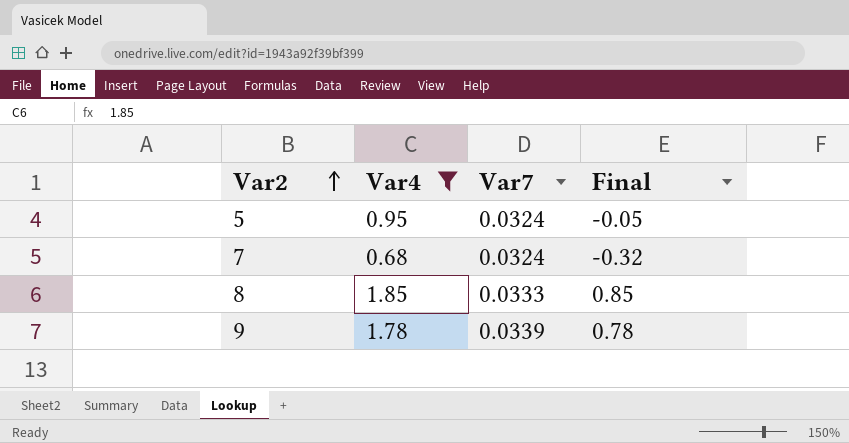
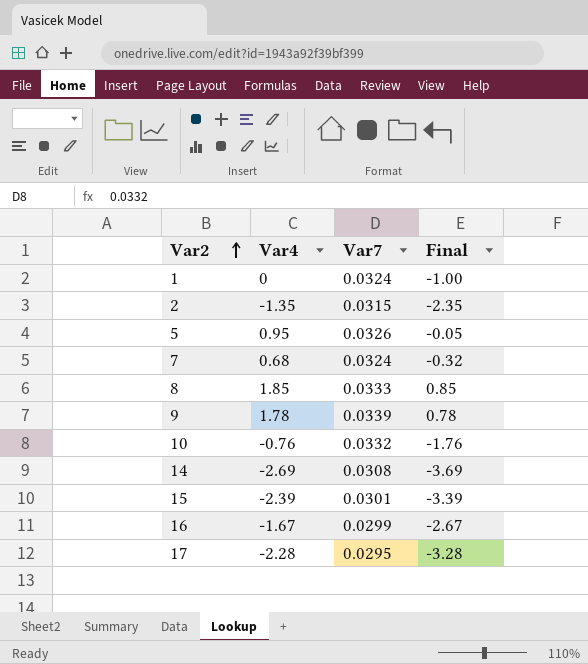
filter: Var4 >= 0.68 -> none
5 | Var7: 0.0324 -> 0.0326

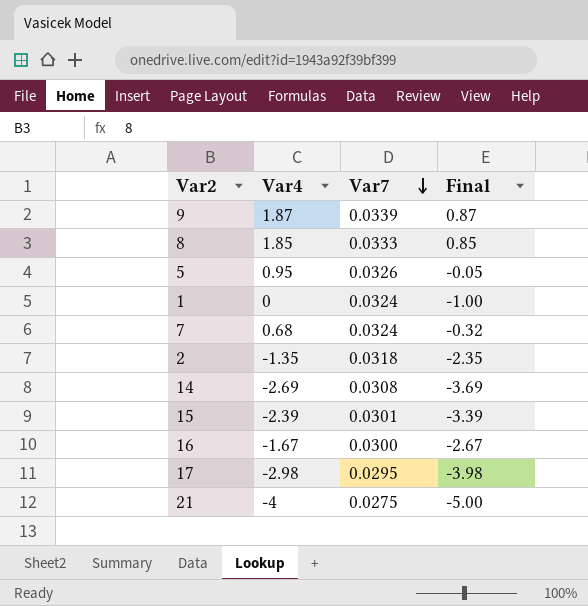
row order: Var2 ascending -> Var7 descending
row 10: -0.76 | 0.0332 | -1.76 -> none
9 | Var4: 1.78 -> 1.87
9 | Final: 0.78 -> 0.87
2 | Var7: 0.0315 -> 0.0318
16 | Var7: 0.0299 -> 0.0300
17 | Var4: -2.28 -> -2.98
17 | Final: -3.28 -> -3.98
row 21: none -> -4 | 0.0275 | -5.00

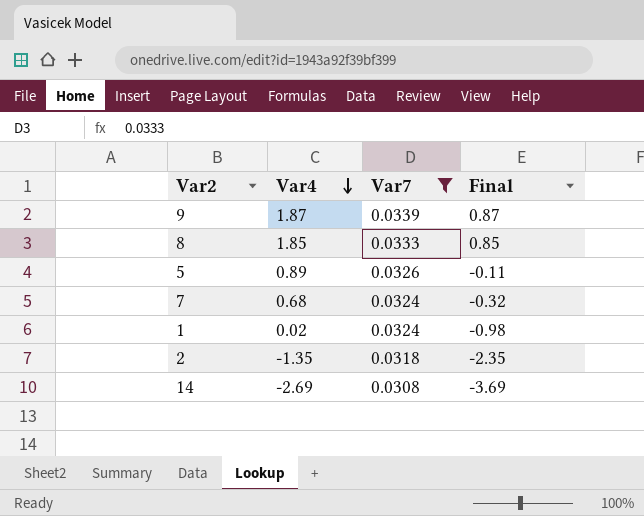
filter: none -> Var7 >= 0.0308
row order: Var7 descending -> Var4 descending
5 | Var4: 0.95 -> 0.89
5 | Final: -0.05 -> -0.11
1 | Var4: 0 -> 0.02
1 | Final: -1.00 -> -0.98

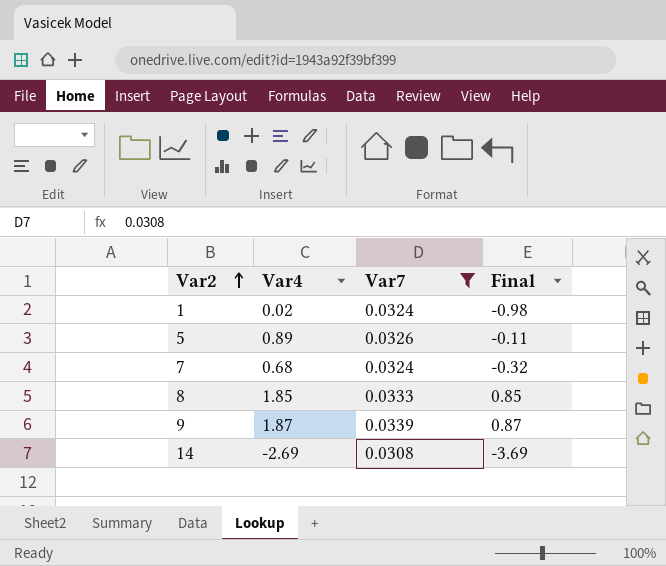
row order: Var4 descending -> Var2 ascending
row 2: -1.35 | 0.0318 | -2.35 -> none

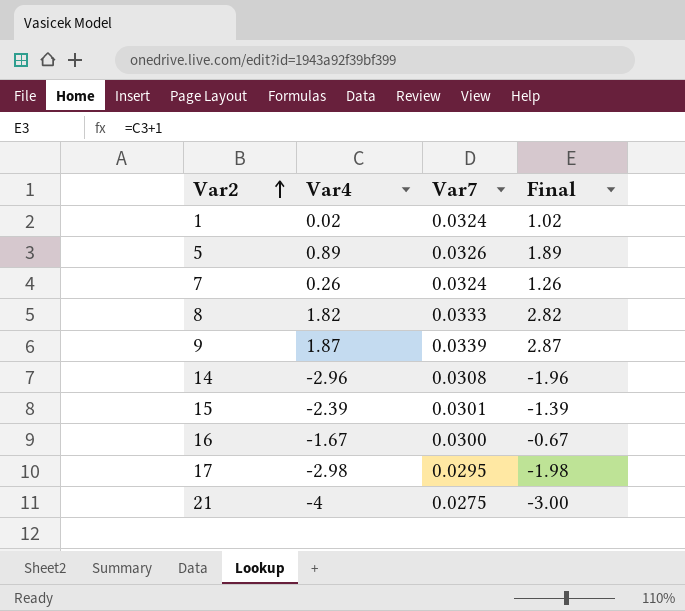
filter: Var7 >= 0.0308 -> none
column Final | formula: [Var4] - 1 -> [Var4] + 1
7 | Var4: 0.68 -> 0.26
8 | Var4: 1.85 -> 1.82
14 | Var4: -2.69 -> -2.96

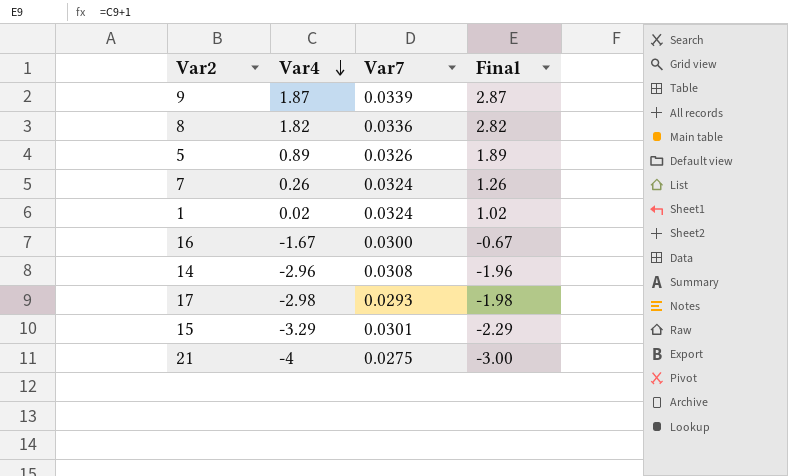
row order: Var2 ascending -> Var4 descending
8 | Var7: 0.0333 -> 0.0336
17 | Var7: 0.0295 -> 0.0293
15 | Var4: -2.39 -> -3.29
15 | Final: -1.39 -> -2.29

